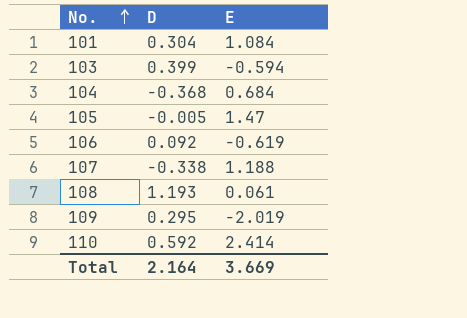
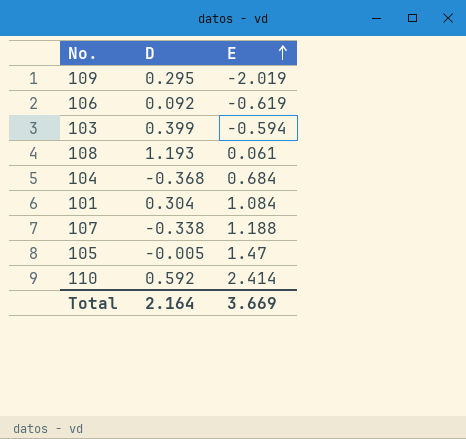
row order: No. ascending -> E ascending

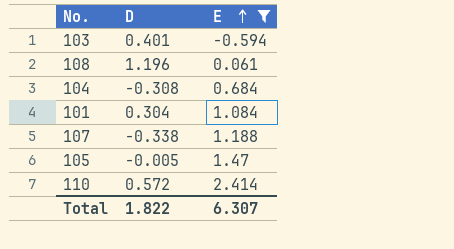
filter: none -> E >= -0.594
103 | D: 0.399 -> 0.401
108 | D: 1.193 -> 1.196
104 | D: -0.368 -> -0.308
110 | D: 0.592 -> 0.572
Total | D: 2.164 -> 1.822
Total | E: 3.669 -> 6.307

